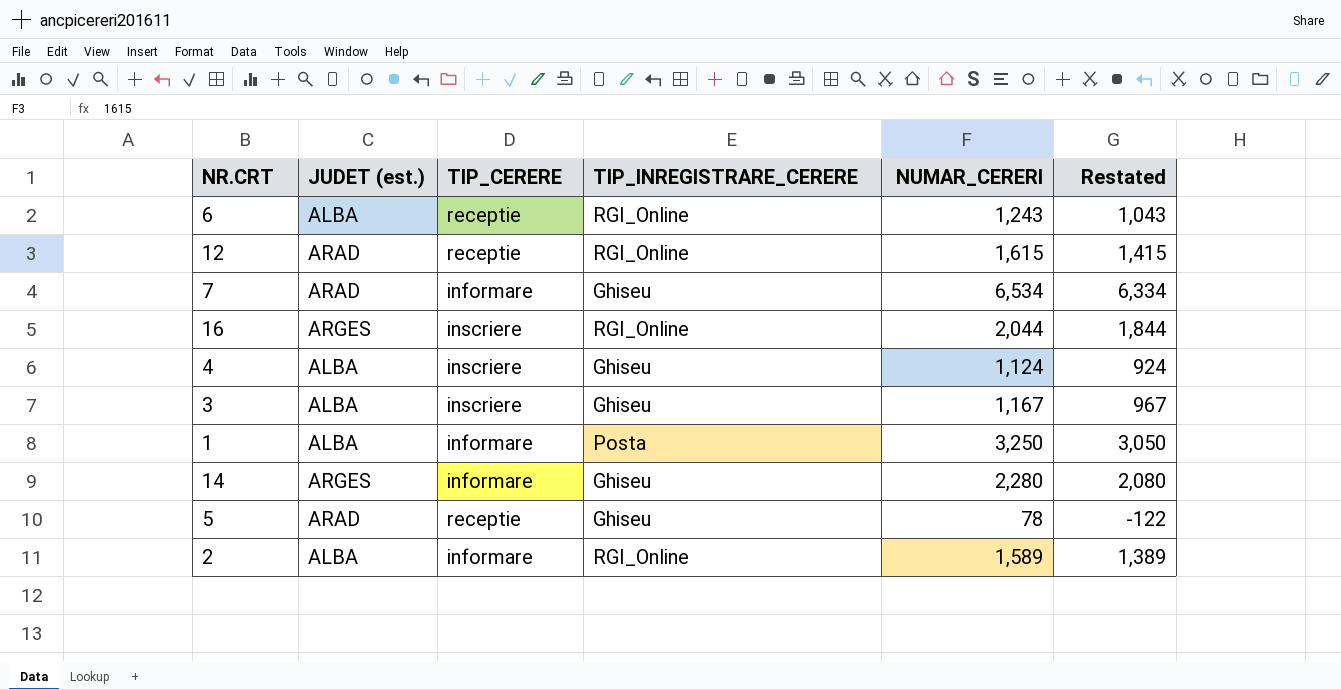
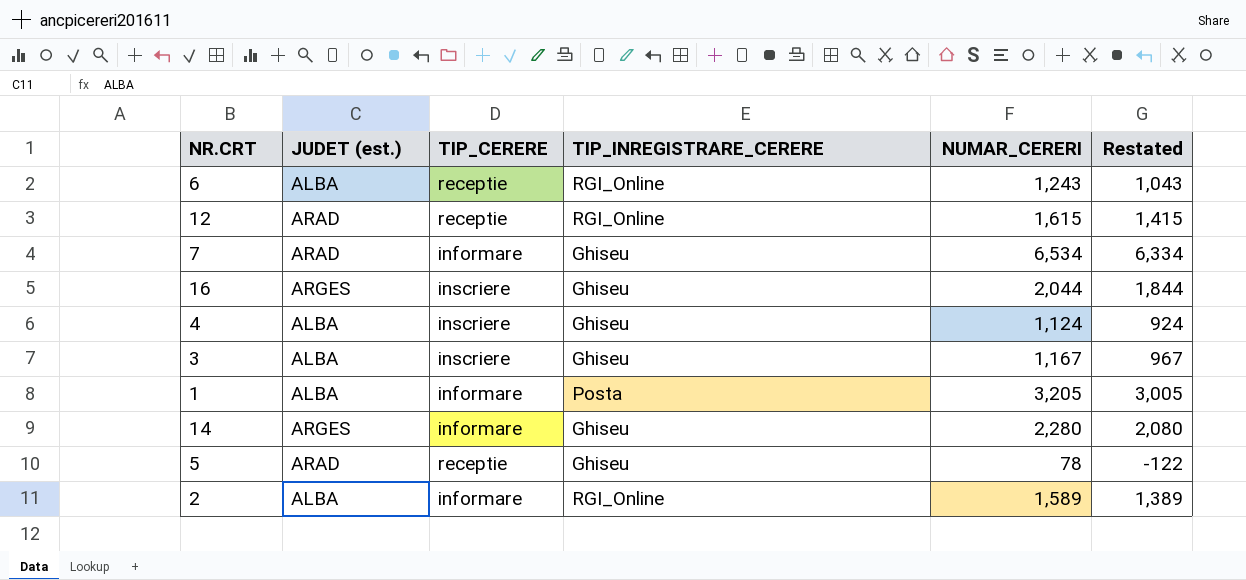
16 | TIP_INREGISTRARE_CERERE: RGI_Online -> Ghiseu
1 | NUMAR_CERERI: 3,250 -> 3,205
1 | Restated: 3,050 -> 3,005

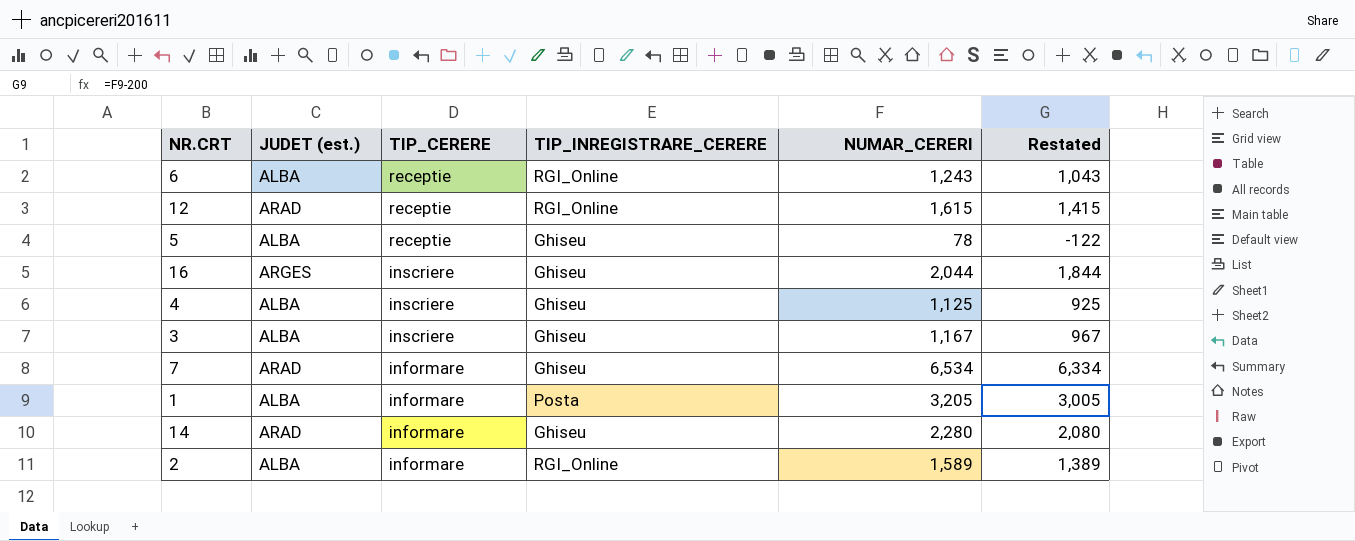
row order: none -> TIP_CERERE descending
5 | JUDET (est.): ARAD -> ALBA
4 | NUMAR_CERERI: 1,124 -> 1,125
4 | Restated: 924 -> 925
14 | JUDET (est.): ARGES -> ARAD

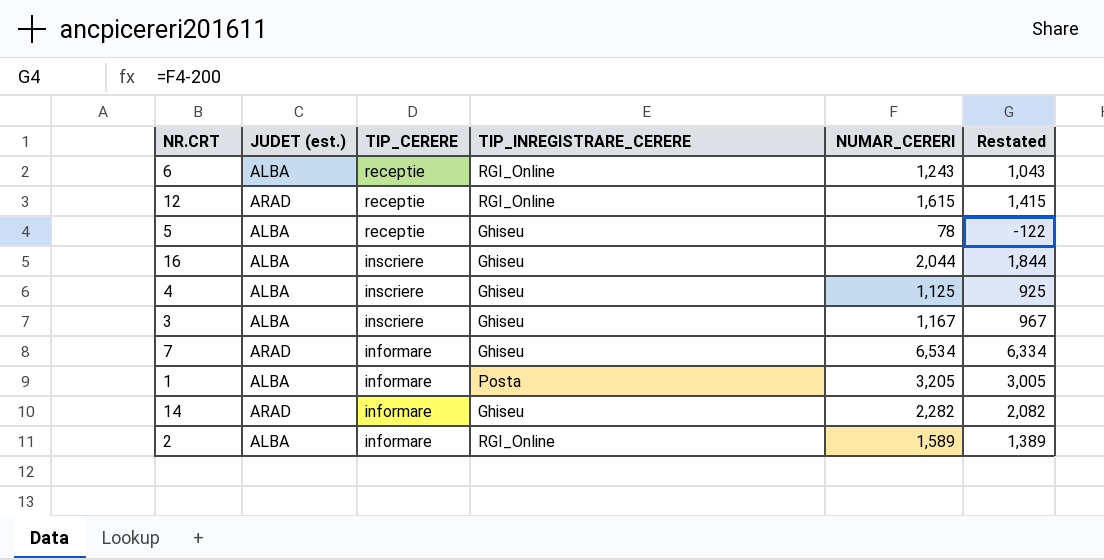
16 | JUDET (est.): ARGES -> ALBA
14 | NUMAR_CERERI: 2,280 -> 2,282
14 | Restated: 2,080 -> 2,082

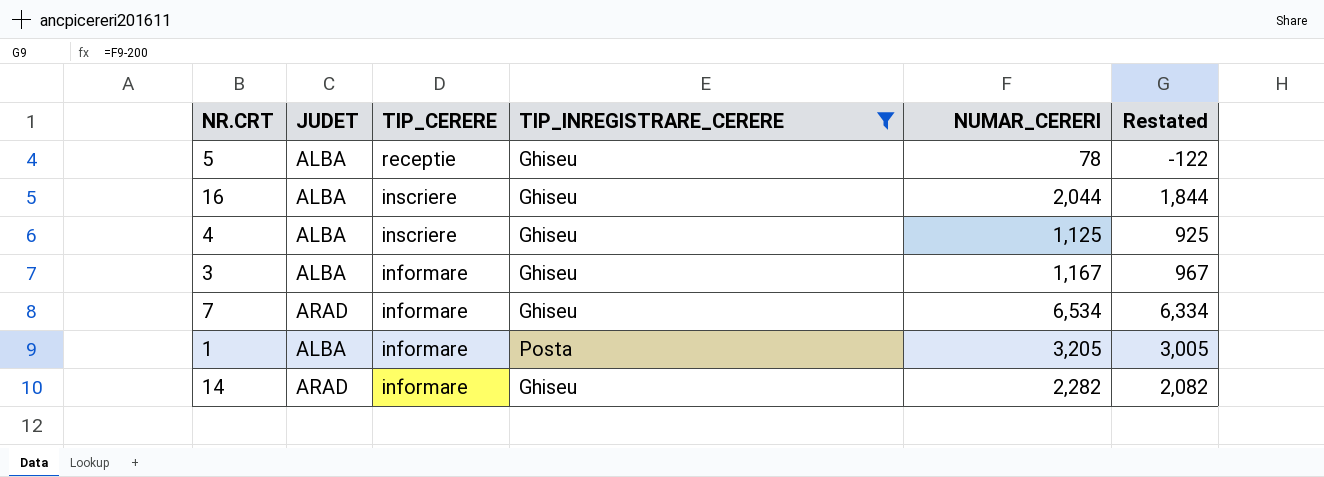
filter: none -> TIP_INREGISTRARE_CERERE != RGI_Online
column name: JUDET (est.) -> JUDET
3 | TIP_CERERE: inscriere -> informare

